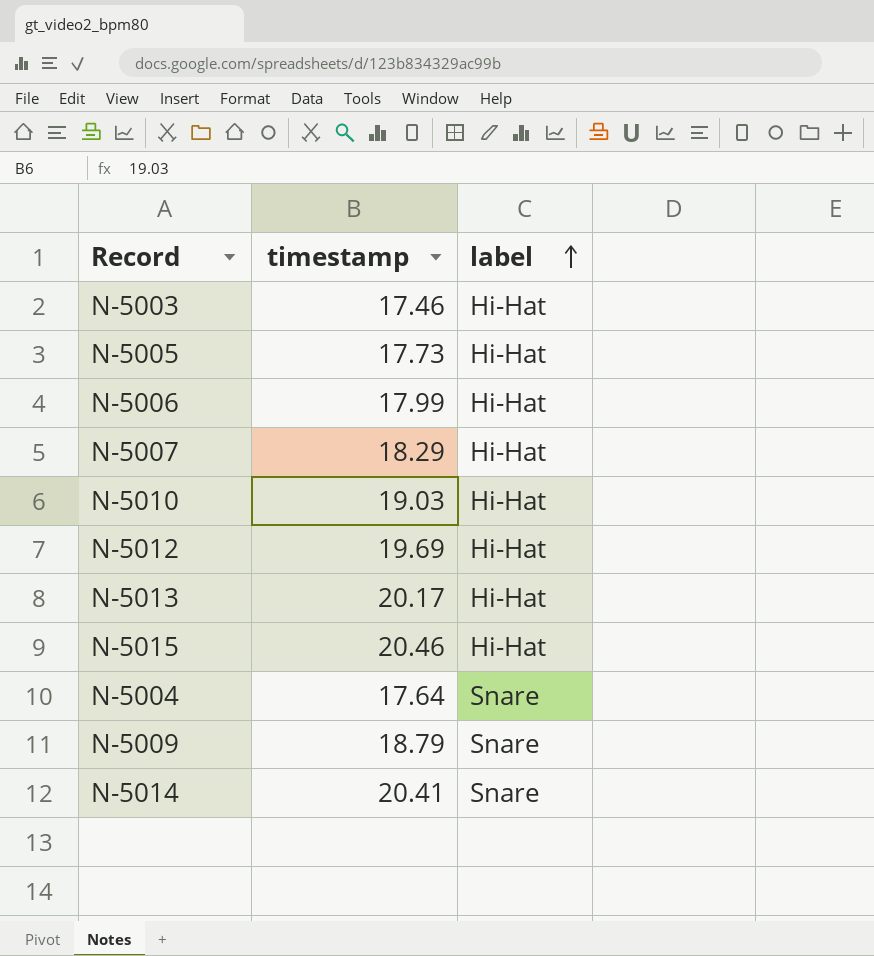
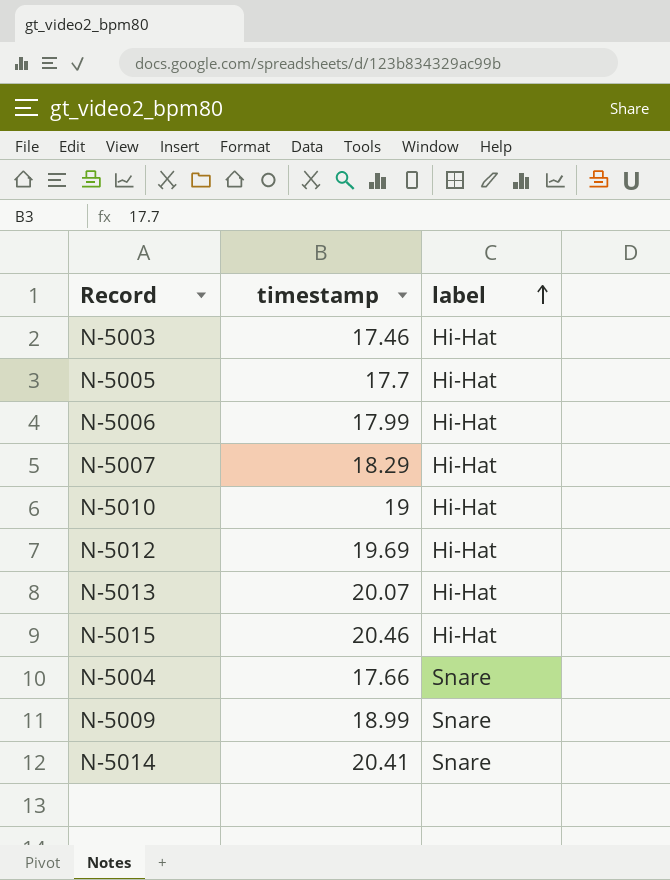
N-5005 | timestamp: 17.73 -> 17.7
N-5010 | timestamp: 19.03 -> 19
N-5013 | timestamp: 20.17 -> 20.07
N-5004 | timestamp: 17.64 -> 17.66
N-5009 | timestamp: 18.79 -> 18.99

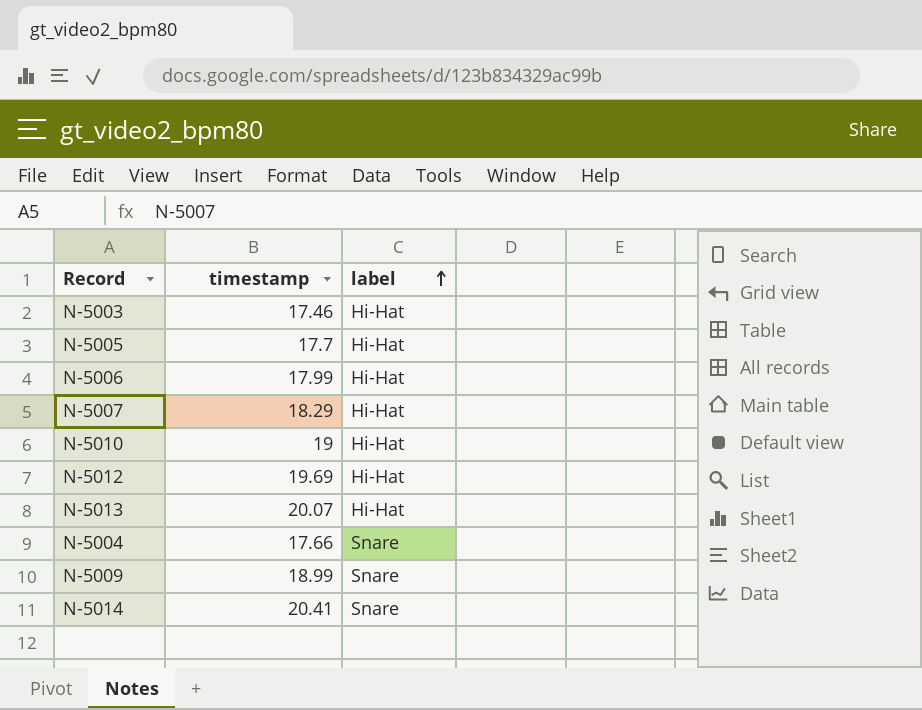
row N-5015: 20.46 | Hi-Hat -> none

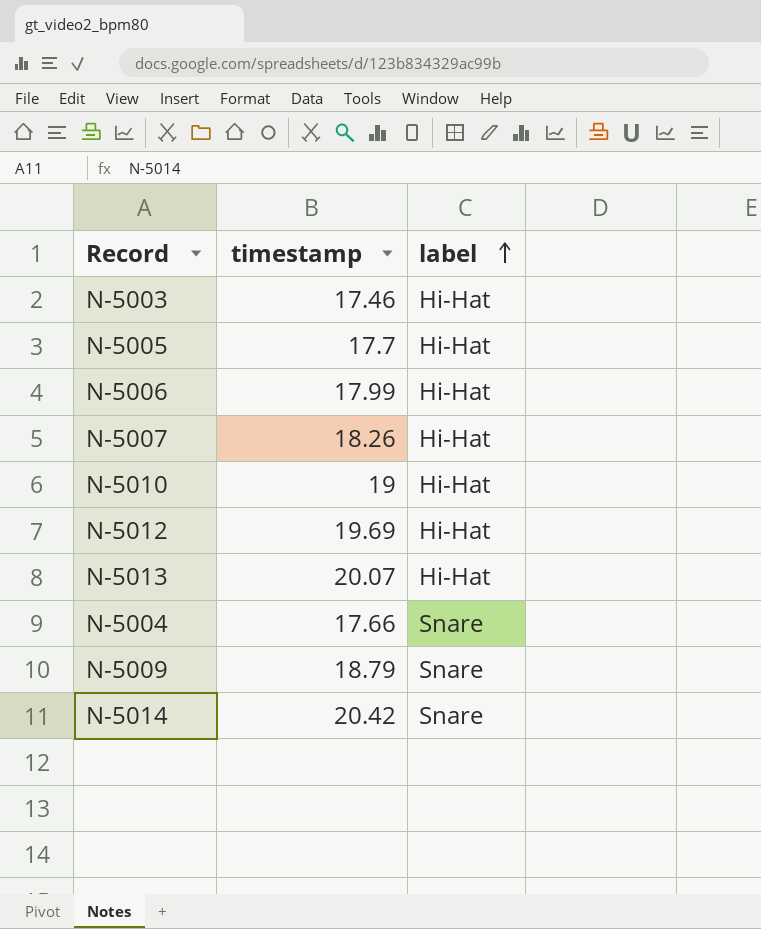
N-5007 | timestamp: 18.29 -> 18.26
N-5009 | timestamp: 18.99 -> 18.79
N-5014 | timestamp: 20.41 -> 20.42

